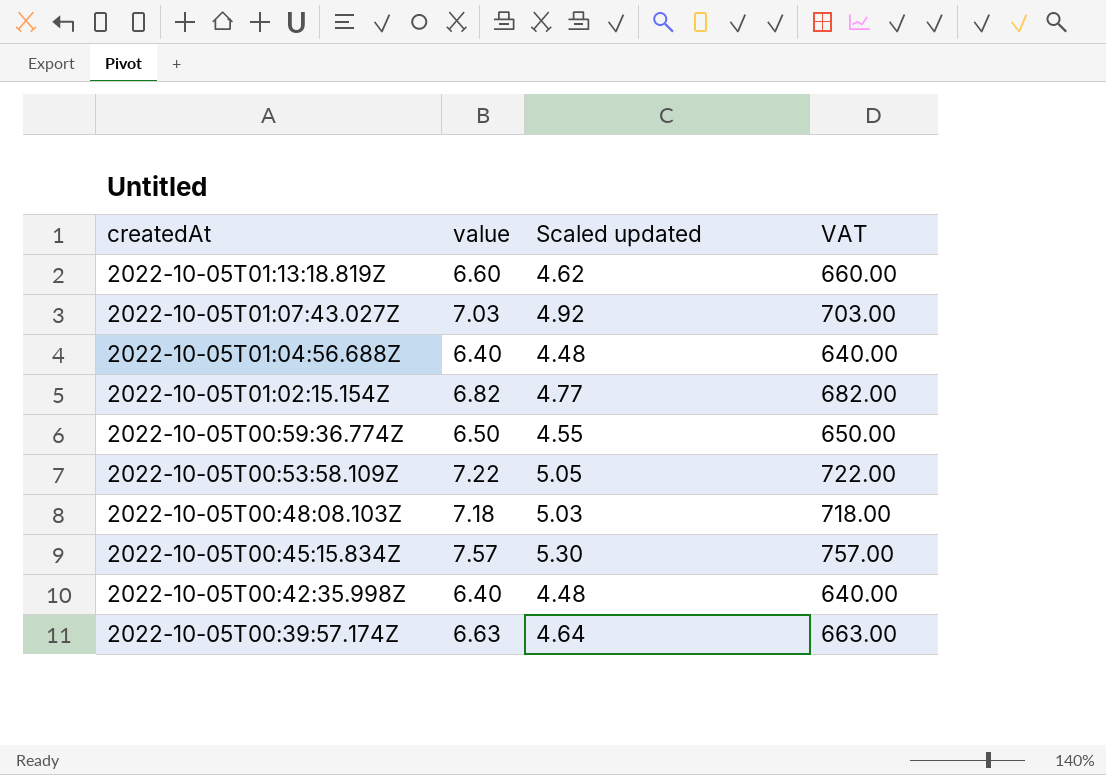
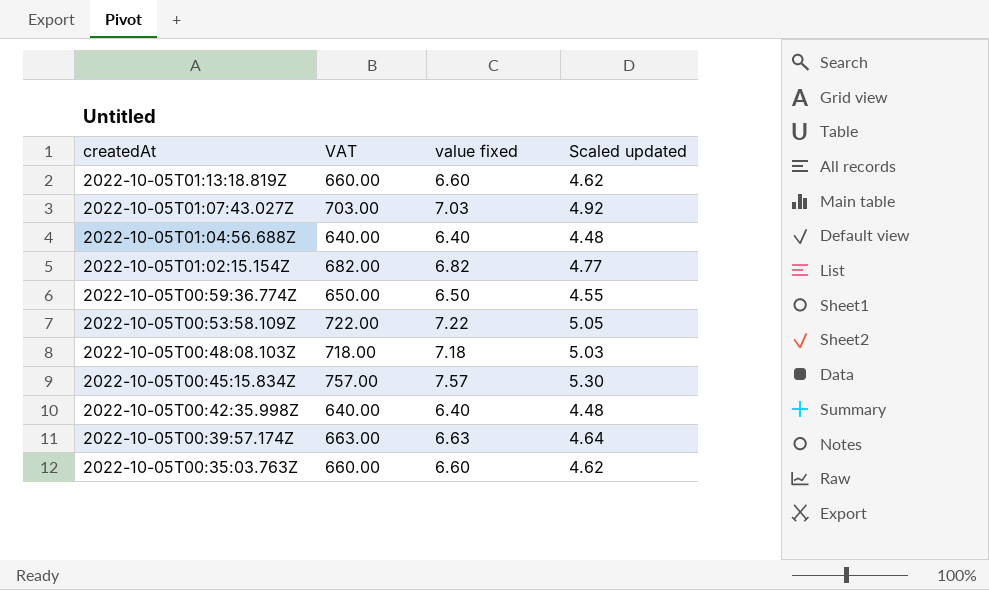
column VAT | position: 4 -> 2
column name: value -> value fixed
row 2022-10-05T00:35:03.763Z: none -> 660.00 | 6.60 | 4.62

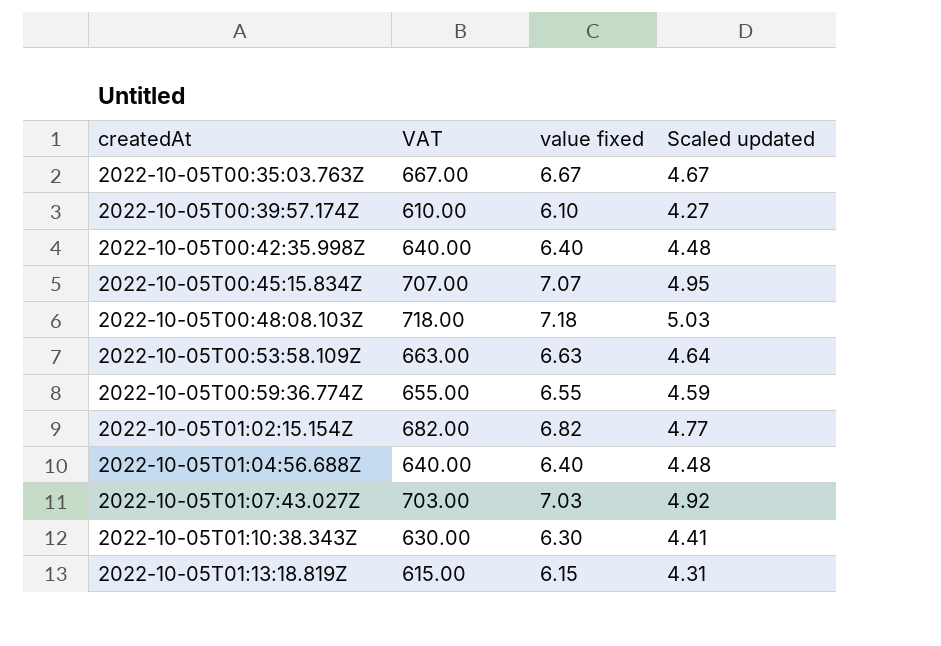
row order: createdAt descending -> createdAt ascending
2022-10-05T00:35:03.763Z | VAT: 660.00 -> 667.00
2022-10-05T00:35:03.763Z | value fixed: 6.60 -> 6.67
2022-10-05T00:35:03.763Z | Scaled updated: 4.62 -> 4.67
2022-10-05T00:39:57.174Z | VAT: 663.00 -> 610.00
2022-10-05T00:39:57.174Z | value fixed: 6.63 -> 6.10
2022-10-05T00:39:57.174Z | Scaled updated: 4.64 -> 4.27
2022-10-05T00:45:15.834Z | VAT: 757.00 -> 707.00
2022-10-05T00:45:15.834Z | value fixed: 7.57 -> 7.07
2022-10-05T00:45:15.834Z | Scaled updated: 5.30 -> 4.95
2022-10-05T00:53:58.109Z | VAT: 722.00 -> 663.00
2022-10-05T00:53:58.109Z | value fixed: 7.22 -> 6.63
2022-10-05T00:53:58.109Z | Scaled updated: 5.05 -> 4.64
2022-10-05T00:59:36.774Z | VAT: 650.00 -> 655.00
2022-10-05T00:59:36.774Z | value fixed: 6.50 -> 6.55
2022-10-05T00:59:36.774Z | Scaled updated: 4.55 -> 4.59
row 2022-10-05T01:10:38.343Z: none -> 630.00 | 6.30 | 4.41
2022-10-05T01:13:18.819Z | VAT: 660.00 -> 615.00
2022-10-05T01:13:18.819Z | value fixed: 6.60 -> 6.15
2022-10-05T01:13:18.819Z | Scaled updated: 4.62 -> 4.31

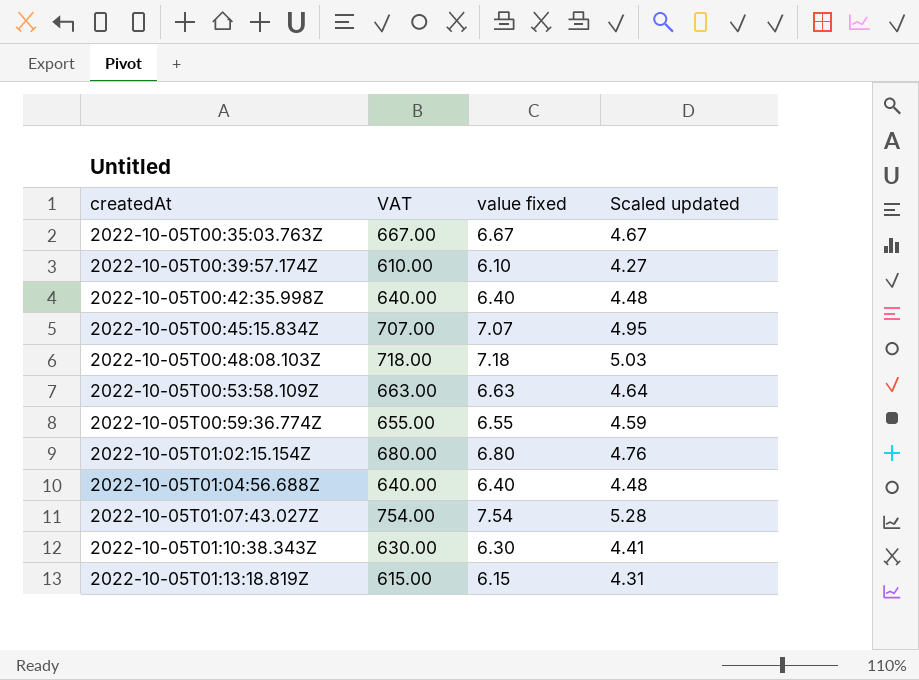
2022-10-05T01:02:15.154Z | VAT: 682.00 -> 680.00
2022-10-05T01:02:15.154Z | value fixed: 6.82 -> 6.80
2022-10-05T01:02:15.154Z | Scaled updated: 4.77 -> 4.76
2022-10-05T01:07:43.027Z | VAT: 703.00 -> 754.00
2022-10-05T01:07:43.027Z | value fixed: 7.03 -> 7.54
2022-10-05T01:07:43.027Z | Scaled updated: 4.92 -> 5.28

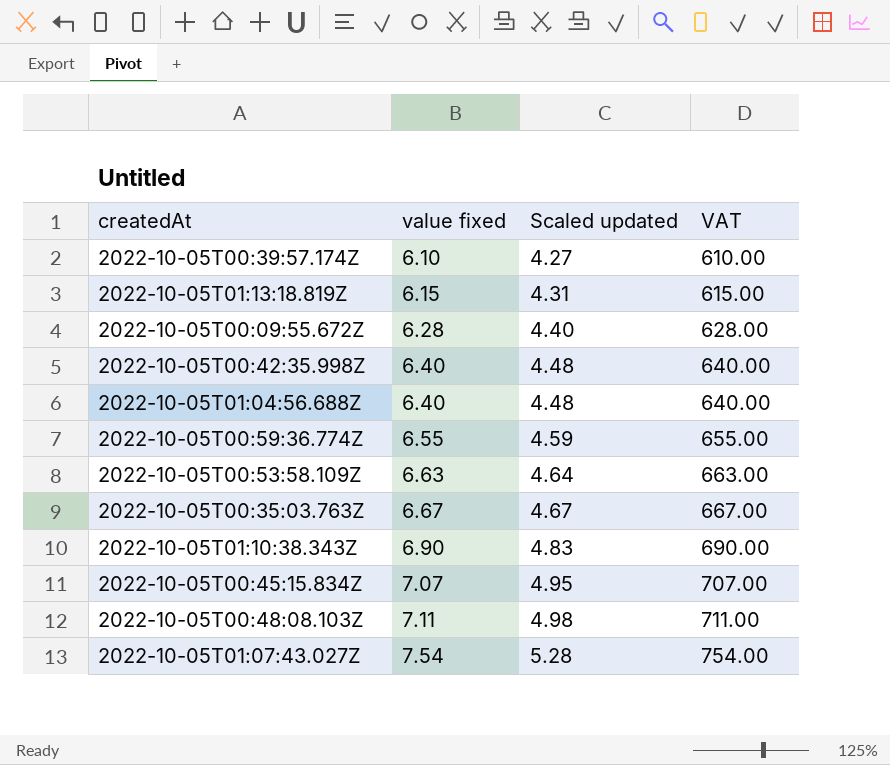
row order: createdAt ascending -> value fixed ascending
column VAT | position: 2 -> 4
row 2022-10-05T01:02:15.154Z: 680.00 | 6.80 | 4.76 -> none
row 2022-10-05T00:09:55.672Z: none -> 6.28 | 4.40 | 628.00
2022-10-05T01:10:38.343Z | value fixed: 6.30 -> 6.90
2022-10-05T01:10:38.343Z | Scaled updated: 4.41 -> 4.83
2022-10-05T01:10:38.343Z | VAT: 630.00 -> 690.00
2022-10-05T00:48:08.103Z | value fixed: 7.18 -> 7.11
2022-10-05T00:48:08.103Z | Scaled updated: 5.03 -> 4.98
2022-10-05T00:48:08.103Z | VAT: 718.00 -> 711.00

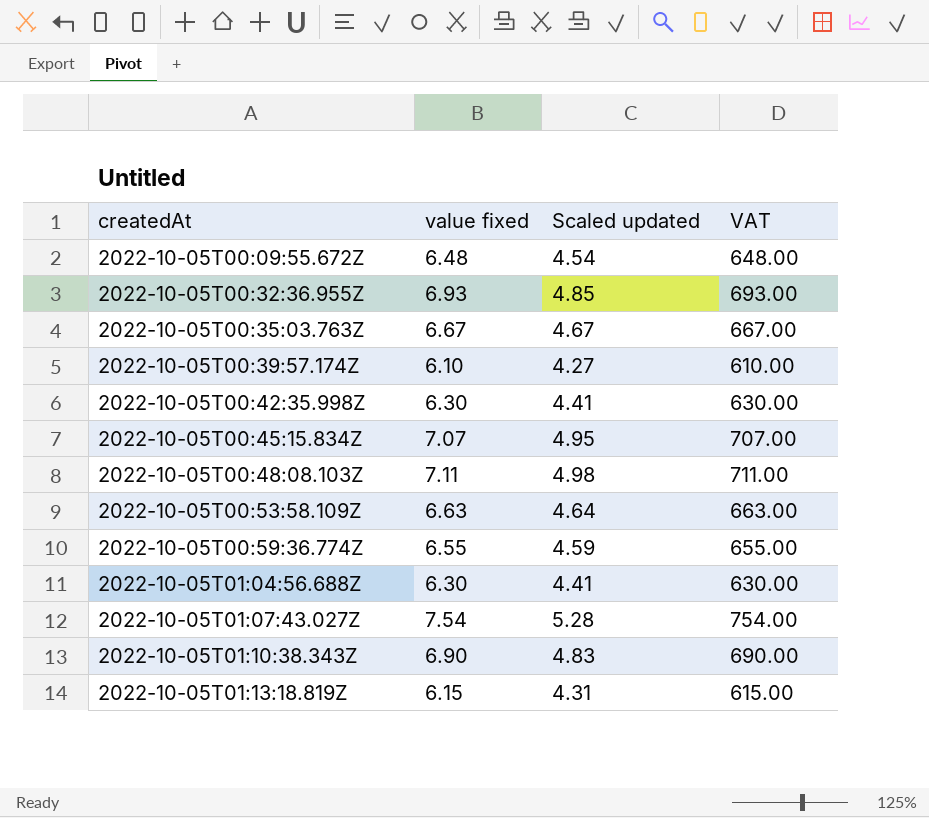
row order: value fixed ascending -> createdAt ascending
2022-10-05T00:09:55.672Z | value fixed: 6.28 -> 6.48
2022-10-05T00:09:55.672Z | Scaled updated: 4.40 -> 4.54
2022-10-05T00:09:55.672Z | VAT: 628.00 -> 648.00
row 2022-10-05T00:32:36.955Z: none -> 6.93 | 4.85 | 693.00
2022-10-05T00:42:35.998Z | value fixed: 6.40 -> 6.30
2022-10-05T00:42:35.998Z | Scaled updated: 4.48 -> 4.41
2022-10-05T00:42:35.998Z | VAT: 640.00 -> 630.00
2022-10-05T01:04:56.688Z | value fixed: 6.40 -> 6.30
2022-10-05T01:04:56.688Z | Scaled updated: 4.48 -> 4.41
2022-10-05T01:04:56.688Z | VAT: 640.00 -> 630.00

